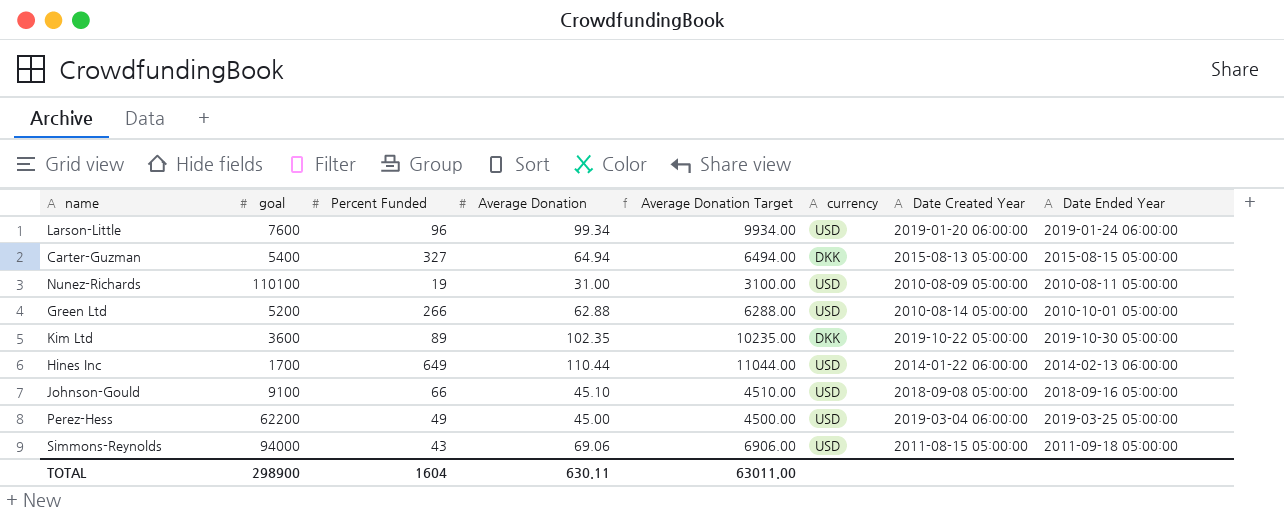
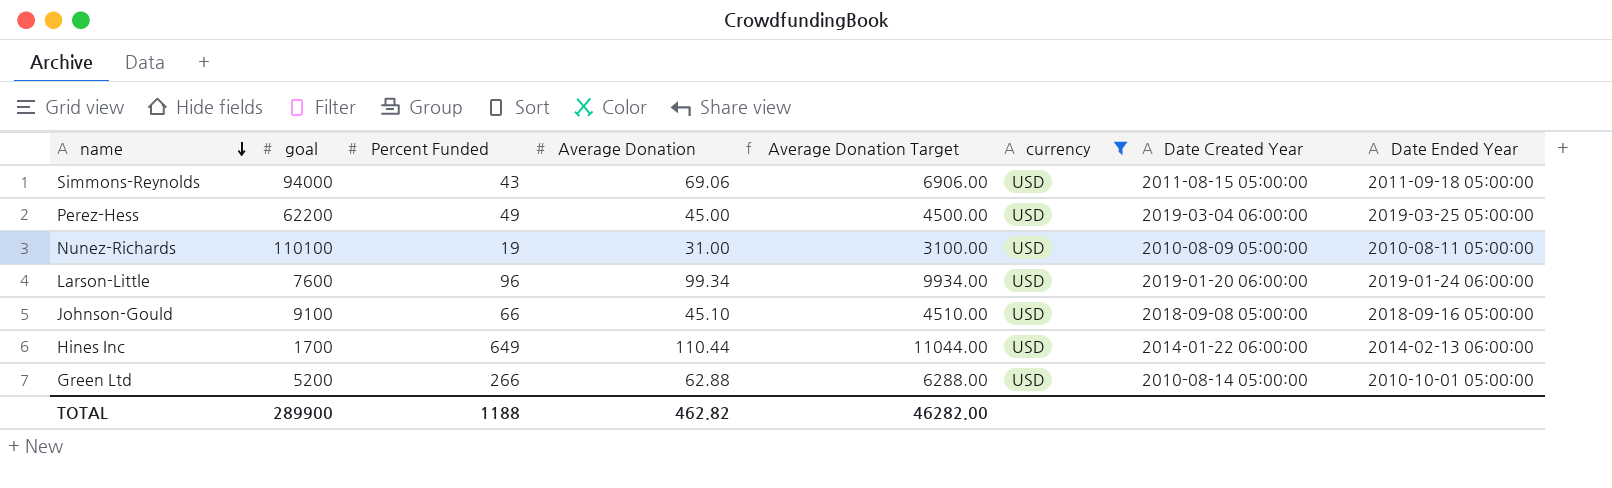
filter: none -> currency = USD
row order: none -> name descending
TOTAL | goal: 298900 -> 289900
TOTAL | Percent Funded: 1604 -> 1188
TOTAL | Average Donation: 630.11 -> 462.82
TOTAL | Average Donation Target: 63011.00 -> 46282.00

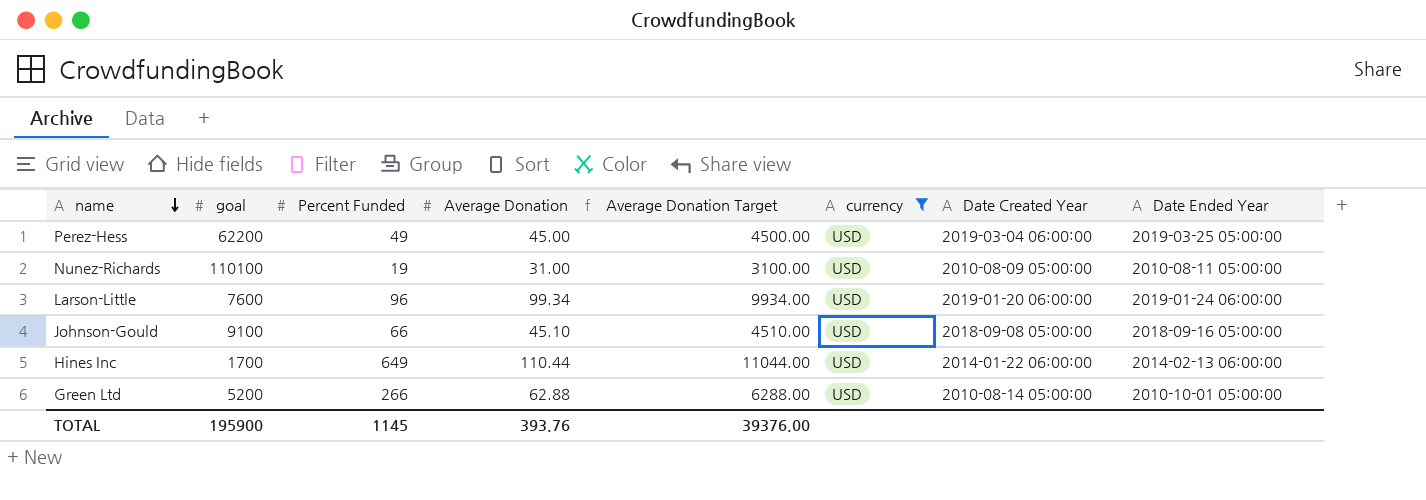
row Simmons-Reynolds: 94000 | 43 | 69.06 | 6906.00 | USD | 2011-08-15 05:00:00 | 2011-09-18 05:00:00 -> none
TOTAL | goal: 289900 -> 195900
TOTAL | Percent Funded: 1188 -> 1145
TOTAL | Average Donation: 462.82 -> 393.76
TOTAL | Average Donation Target: 46282.00 -> 39376.00

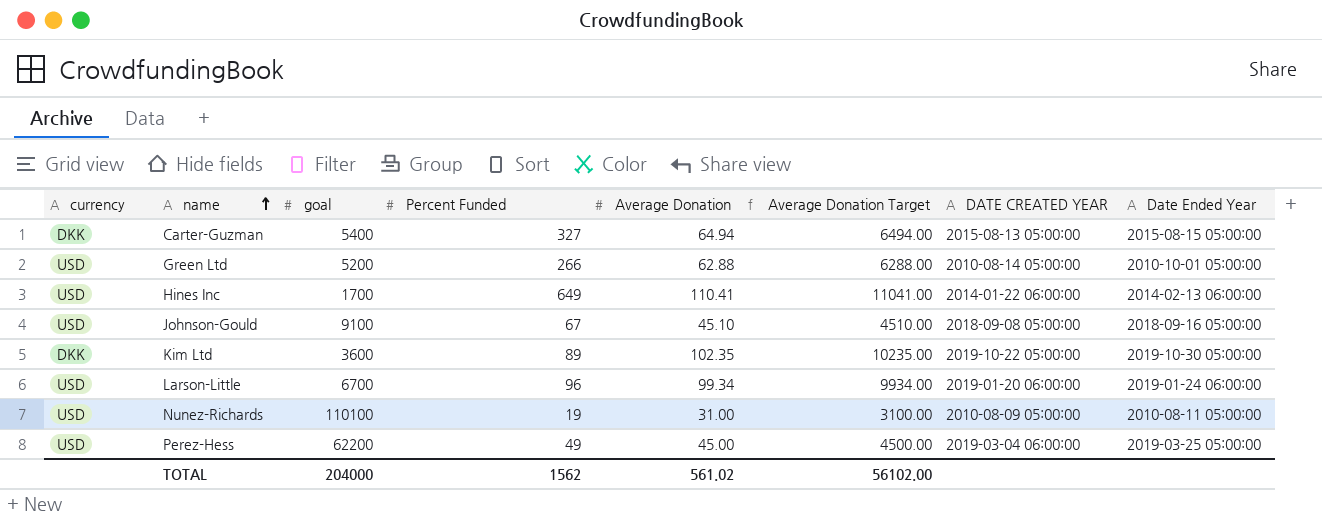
filter: currency = USD -> none
row order: name descending -> name ascending
column currency | position: 6 -> 1
column name: Date Created Year -> DATE CREATED YEAR
Hines Inc | Average Donation: 110.44 -> 110.41
Hines Inc | Average Donation Target: 11044.00 -> 11041.00
Johnson-Gould | Percent Funded: 66 -> 67
Larson-Little | goal: 7600 -> 6700
TOTAL | goal: 195900 -> 204000
TOTAL | Percent Funded: 1145 -> 1562
TOTAL | Average Donation: 393.76 -> 561.02
TOTAL | Average Donation Target: 39376.00 -> 56102.00

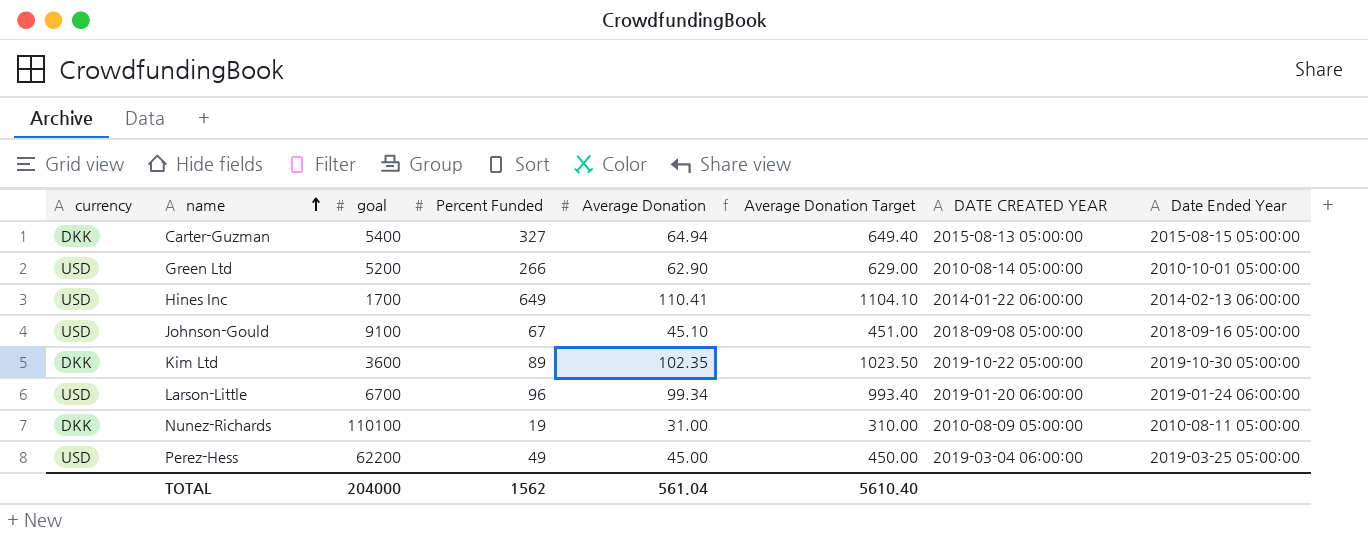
column Average Donation Target | formula: [Average Donation] * 100 -> [Average Donation] * 10
Green Ltd | Average Donation: 62.88 -> 62.90
Nunez-Richards | currency: USD -> DKK
TOTAL | Average Donation: 561.02 -> 561.04
TOTAL | Average Donation Target: 56102.00 -> 5610.40

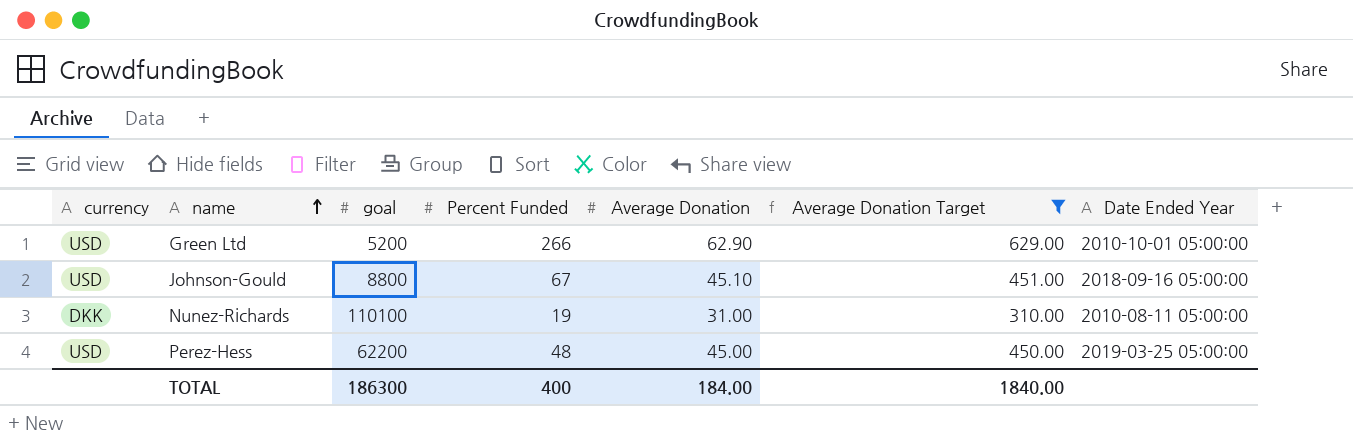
filter: none -> Average Donation Target <= 629.00
column DATE CREATED YEAR | position: 7 -> none
Johnson-Gould | goal: 9100 -> 8800
Perez-Hess | Percent Funded: 49 -> 48
TOTAL | goal: 204000 -> 186300
TOTAL | Percent Funded: 1562 -> 400
TOTAL | Average Donation: 561.04 -> 184.00
TOTAL | Average Donation Target: 5610.40 -> 1840.00

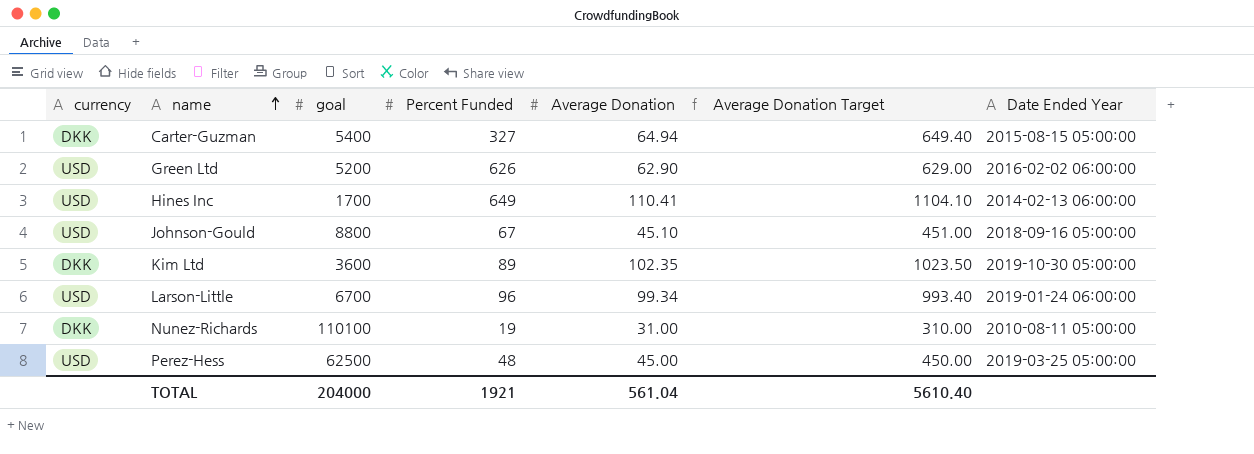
filter: Average Donation Target <= 629.00 -> none
Green Ltd | Percent Funded: 266 -> 626
Green Ltd | Date Ended Year: 2010-10-01 05:00:00 -> 2016-02-02 06:00:00
Perez-Hess | goal: 62200 -> 62500
TOTAL | goal: 186300 -> 204000
TOTAL | Percent Funded: 400 -> 1921
TOTAL | Average Donation: 184.00 -> 561.04
TOTAL | Average Donation Target: 1840.00 -> 5610.40

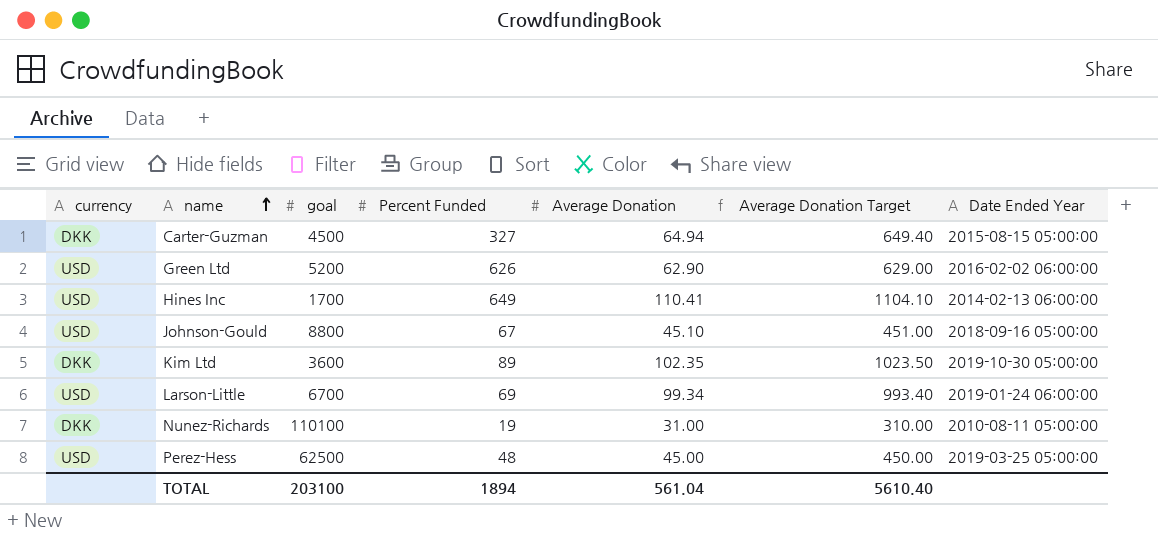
Carter-Guzman | goal: 5400 -> 4500
Larson-Little | Percent Funded: 96 -> 69
TOTAL | goal: 204000 -> 203100
TOTAL | Percent Funded: 1921 -> 1894

